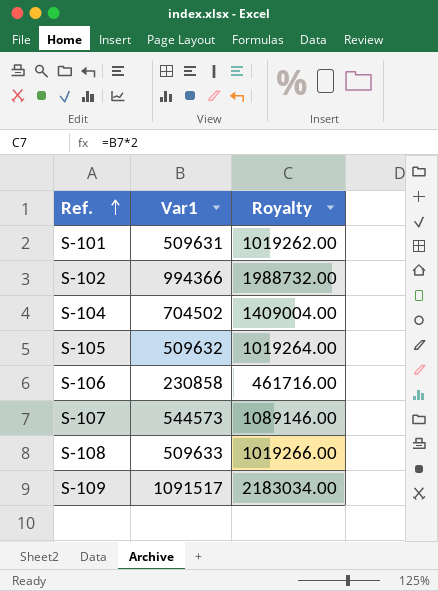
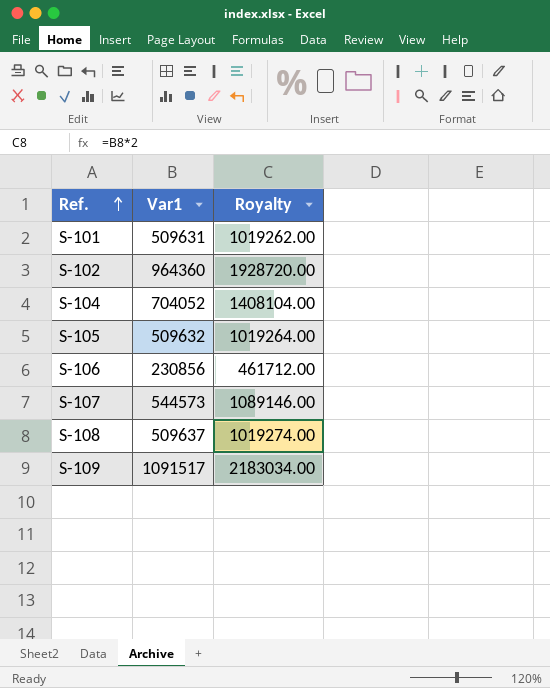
S-102 | Var1: 994366 -> 964360
S-102 | Royalty: 1988732.00 -> 1928720.00
S-104 | Var1: 704502 -> 704052
S-104 | Royalty: 1409004.00 -> 1408104.00
S-106 | Var1: 230858 -> 230856
S-106 | Royalty: 461716.00 -> 461712.00
S-108 | Var1: 509633 -> 509637
S-108 | Royalty: 1019266.00 -> 1019274.00

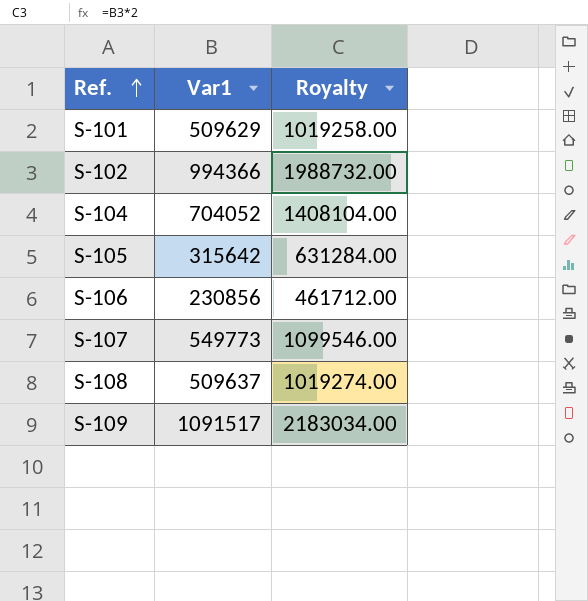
S-101 | Var1: 509631 -> 509629
S-101 | Royalty: 1019262.00 -> 1019258.00
S-102 | Var1: 964360 -> 994366
S-102 | Royalty: 1928720.00 -> 1988732.00
S-105 | Var1: 509632 -> 315642
S-105 | Royalty: 1019264.00 -> 631284.00
S-107 | Var1: 544573 -> 549773
S-107 | Royalty: 1089146.00 -> 1099546.00

